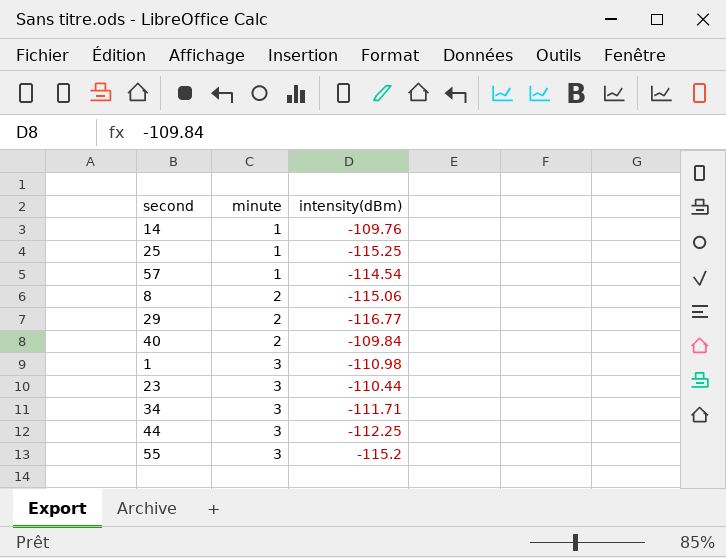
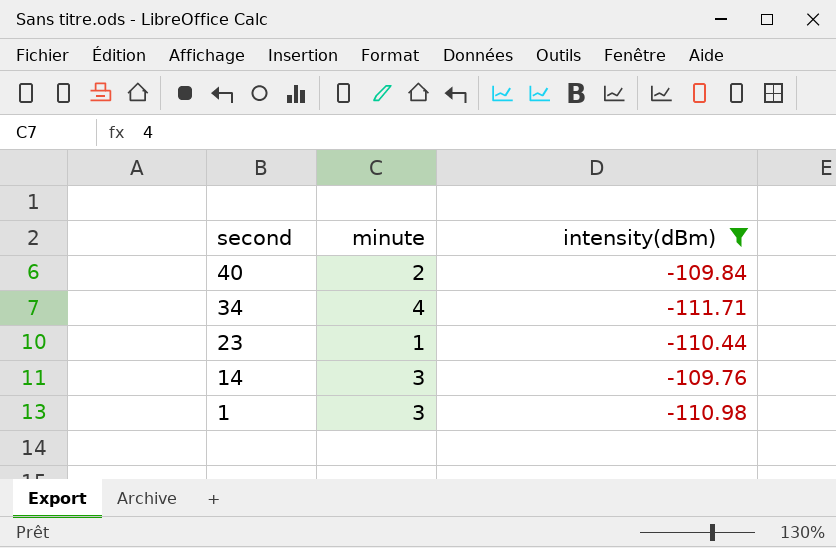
filter: none -> intensity(dBm) >= -111.71
row order: minute ascending -> second descending
34 | minute: 3 -> 4
23 | minute: 3 -> 1
14 | minute: 1 -> 3

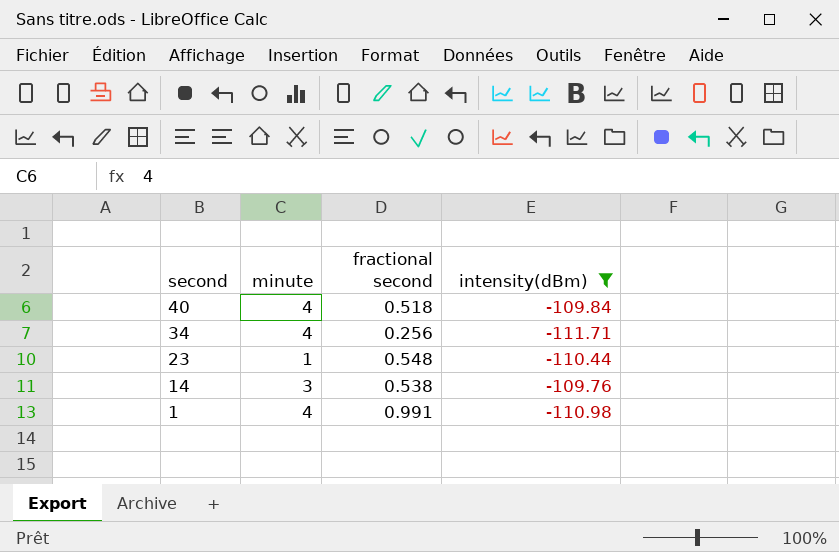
column fractional second | position: none -> 3
40 | minute: 2 -> 4
1 | minute: 3 -> 4

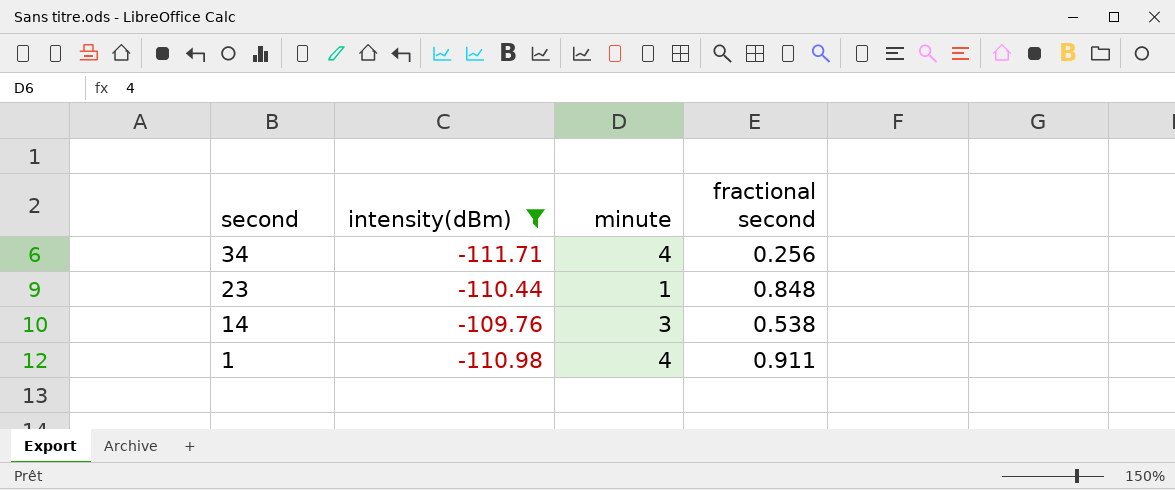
column intensity(dBm) | position: 4 -> 2
row 40: 4 | 0.518 | -109.84 -> none
23 | fractional second: 0.548 -> 0.848
1 | fractional second: 0.991 -> 0.911

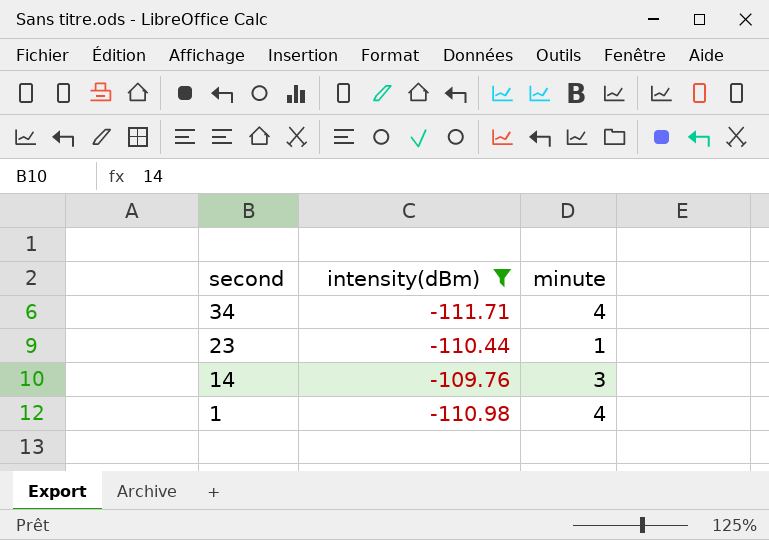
column fractional second | position: 4 -> none

